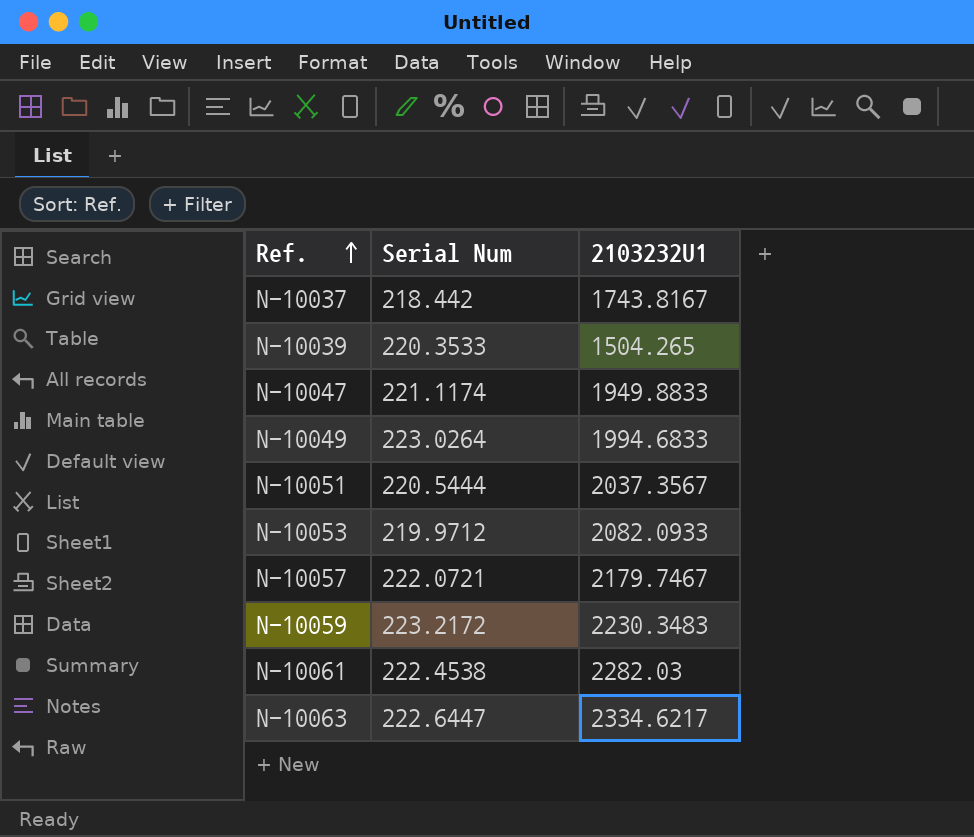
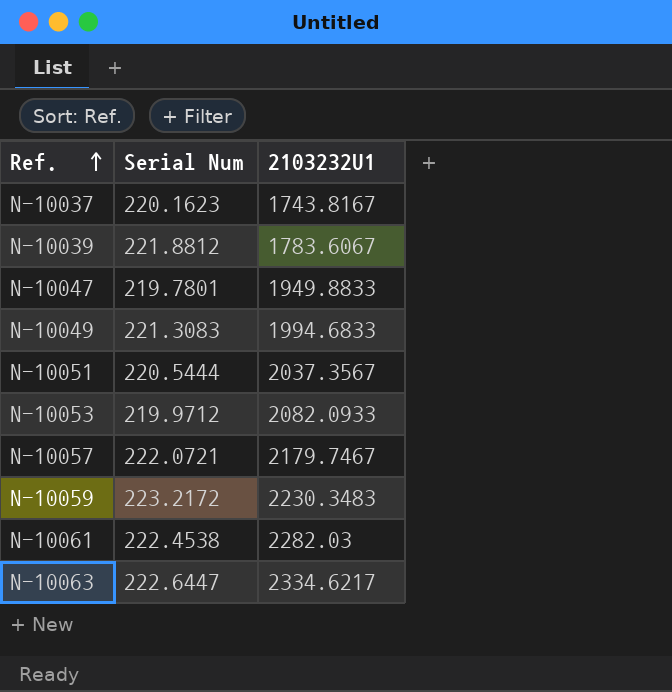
N-10037 | Serial Num: 218.442 -> 220.1623
N-10039 | Serial Num: 220.3533 -> 221.8812
N-10039 | 2103232U1: 1504.265 -> 1783.6067
N-10047 | Serial Num: 221.1174 -> 219.7801
N-10049 | Serial Num: 223.0264 -> 221.3083

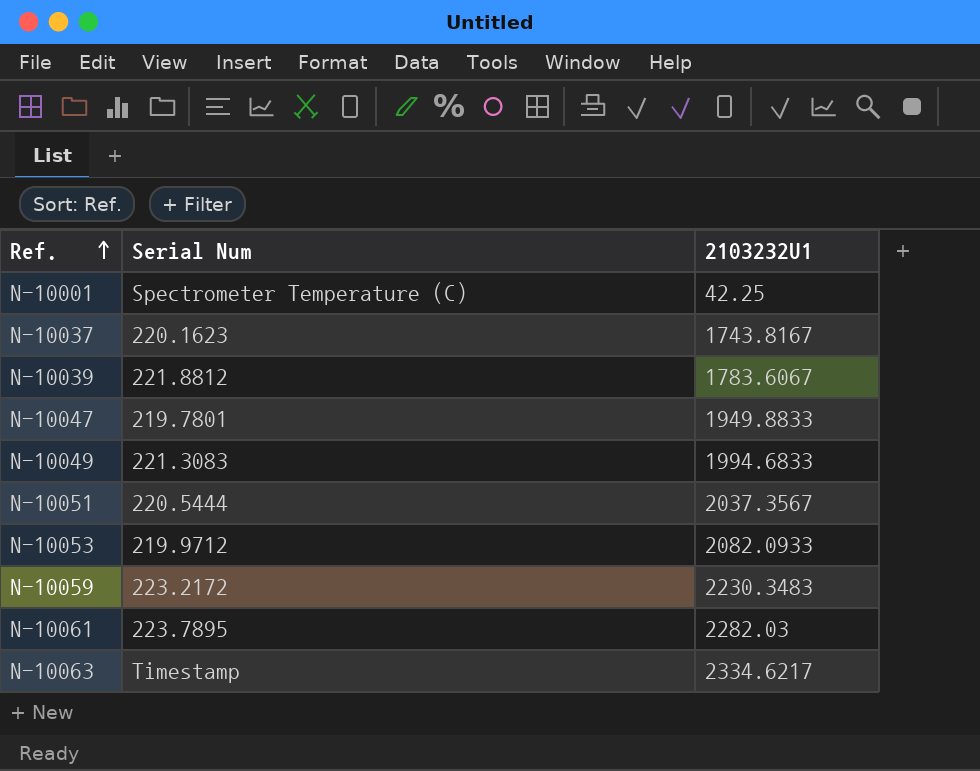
row N-10057: 222.0721 | 2179.7467 -> none
row N-10001: none -> Spectrometer Temperature (C) | 42.25
N-10061 | Serial Num: 222.4538 -> 223.7895
N-10063 | Serial Num: 222.6447 -> Timestamp

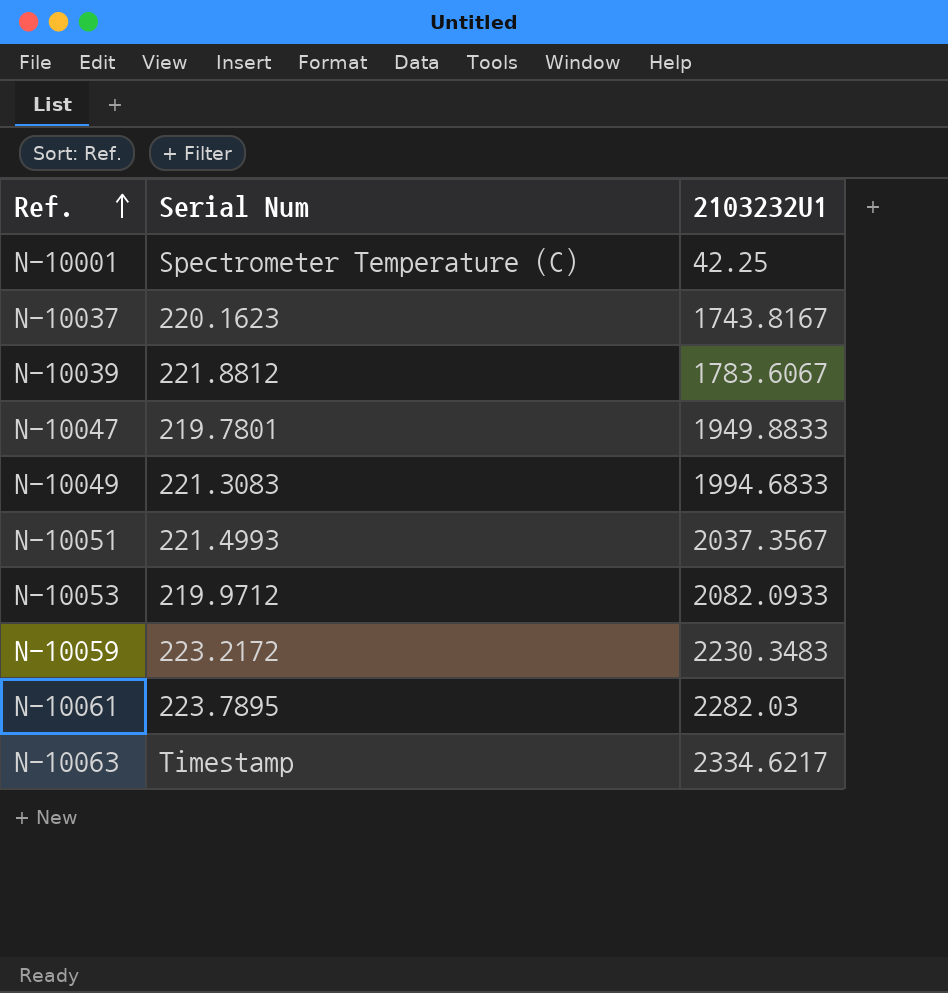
N-10051 | Serial Num: 220.5444 -> 221.4993

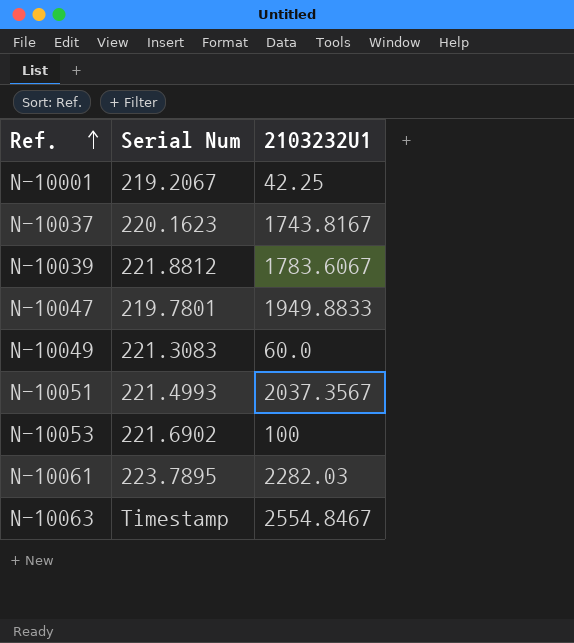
row N-10059: 223.2172 | 2230.3483 -> none
N-10001 | Serial Num: Spectrometer Temperature (C) -> 219.2067
N-10049 | 2103232U1: 1994.6833 -> 60.0
N-10053 | Serial Num: 219.9712 -> 221.6902
N-10053 | 2103232U1: 2082.0933 -> 100
N-10063 | 2103232U1: 2334.6217 -> 2554.8467

